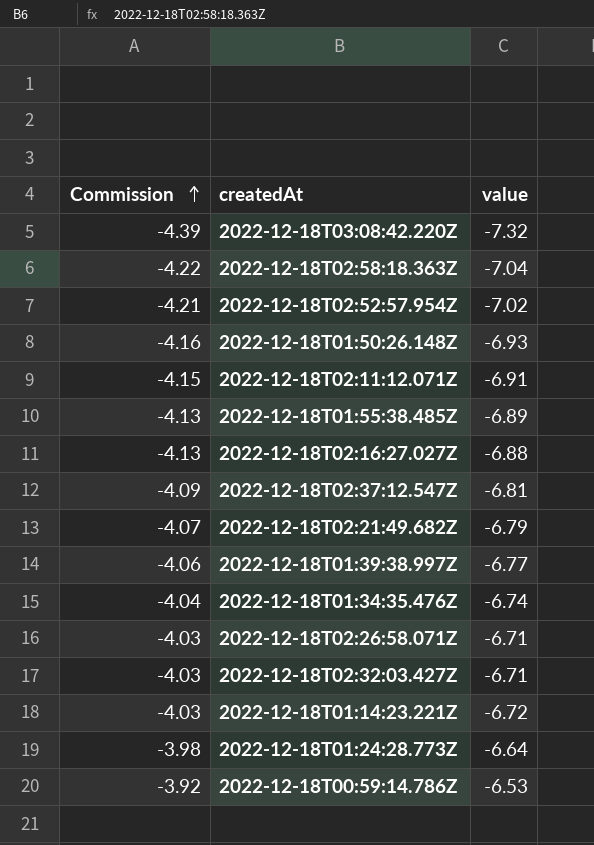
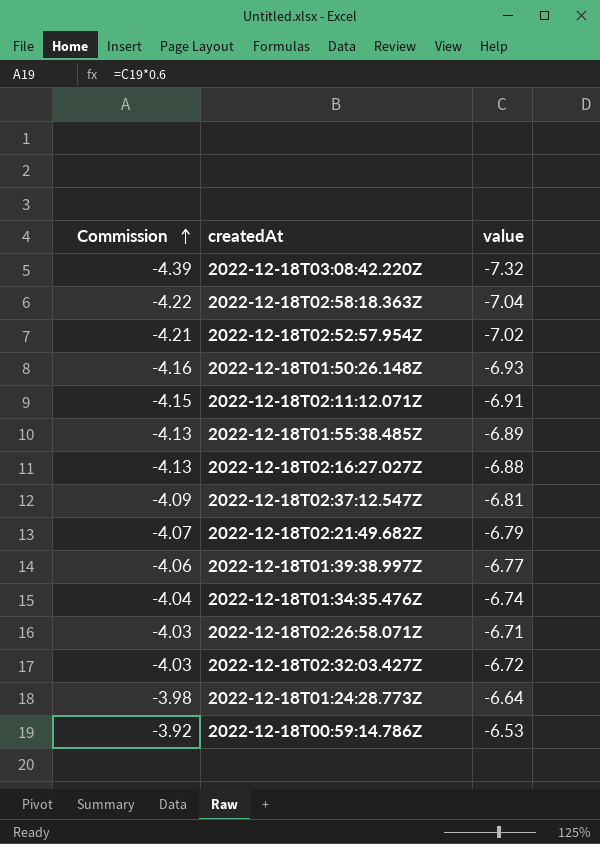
row 2022-12-18T01:14:23.221Z: -4.03 | -6.72 -> none
2022-12-18T02:32:03.427Z | value: -6.71 -> -6.72

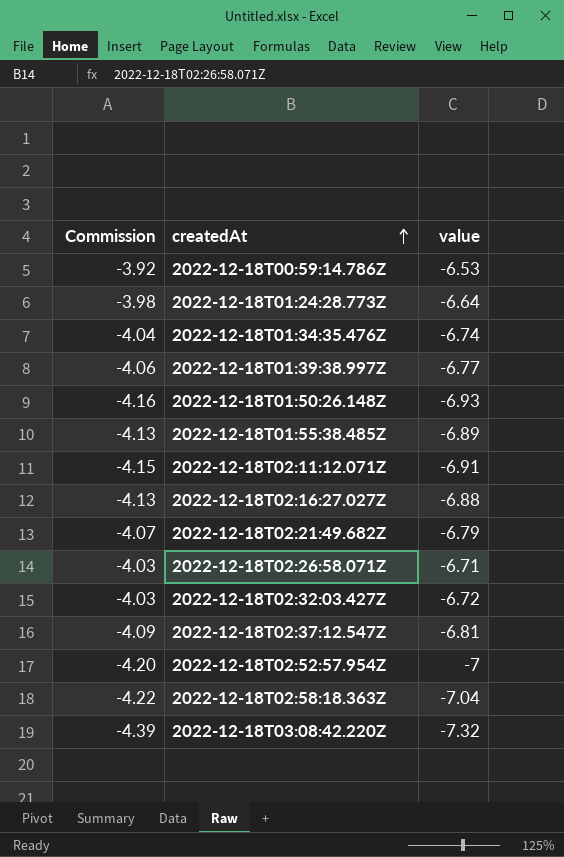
row order: Commission ascending -> createdAt ascending
2022-12-18T02:52:57.954Z | Commission: -4.21 -> -4.20
2022-12-18T02:52:57.954Z | value: -7.02 -> -7

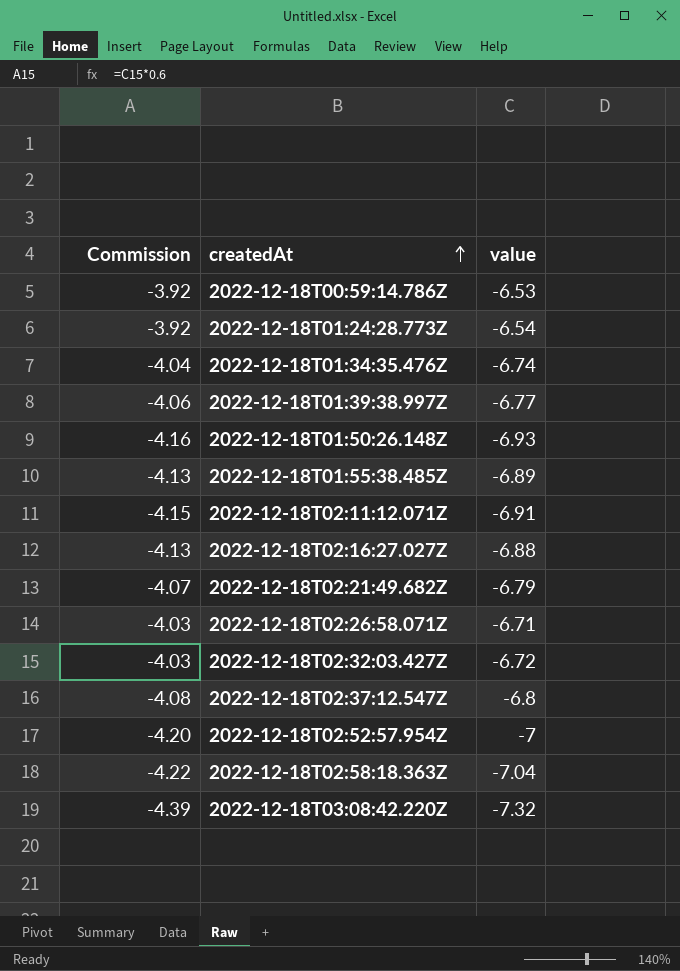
2022-12-18T01:24:28.773Z | Commission: -3.98 -> -3.92
2022-12-18T01:24:28.773Z | value: -6.64 -> -6.54
2022-12-18T02:37:12.547Z | Commission: -4.09 -> -4.08
2022-12-18T02:37:12.547Z | value: -6.81 -> -6.8

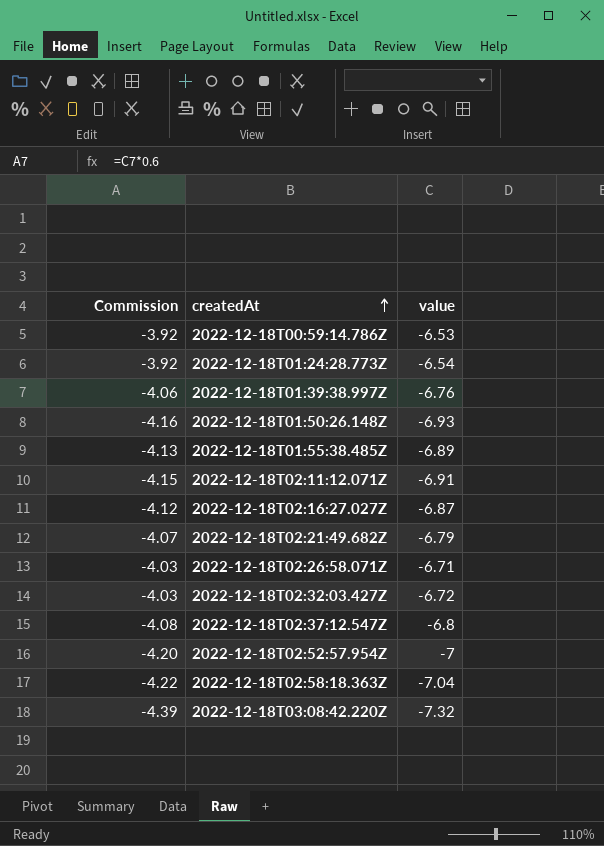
row 2022-12-18T01:34:35.476Z: -4.04 | -6.74 -> none
2022-12-18T01:39:38.997Z | value: -6.77 -> -6.76
2022-12-18T02:16:27.027Z | Commission: -4.13 -> -4.12
2022-12-18T02:16:27.027Z | value: -6.88 -> -6.87

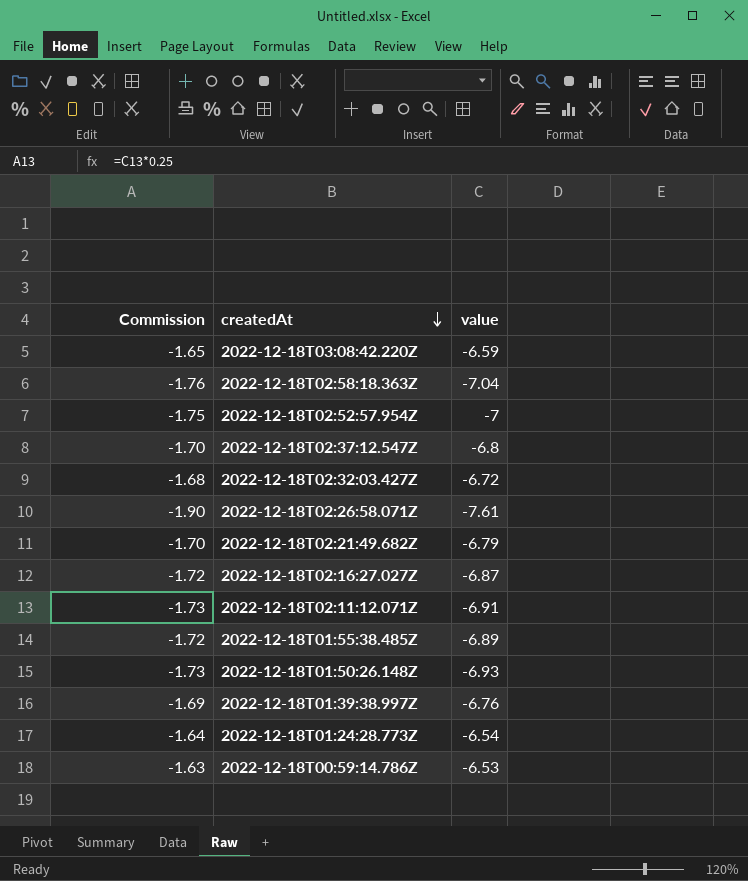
row order: createdAt ascending -> createdAt descending
column Commission | formula: [value] * 0.6 -> [value] * 0.25
2022-12-18T03:08:42.220Z | value: -7.32 -> -6.59
2022-12-18T02:26:58.071Z | value: -6.71 -> -7.61

